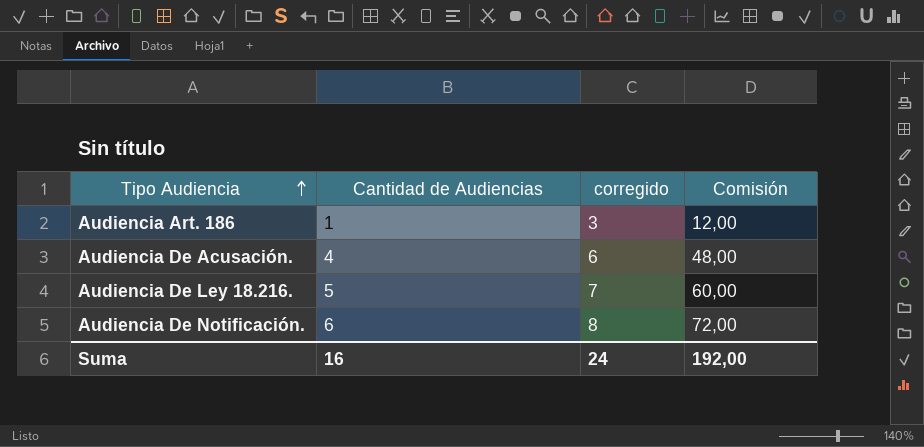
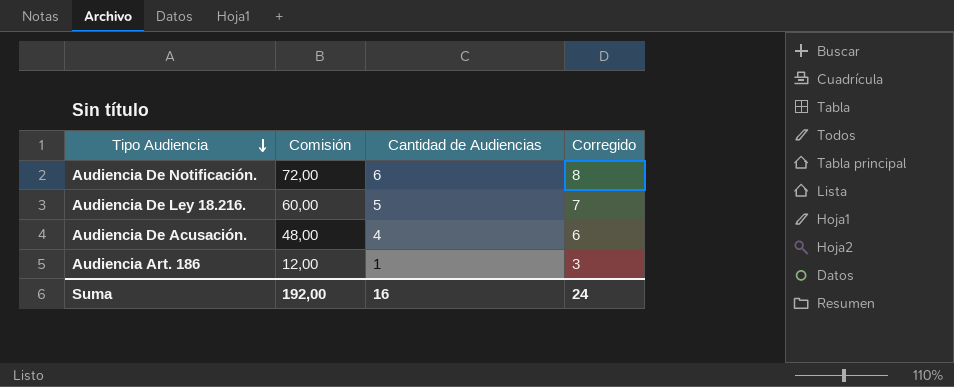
row order: Tipo Audiencia ascending -> Tipo Audiencia descending
column Comisión | position: 4 -> 2
column name: corregido -> Corregido

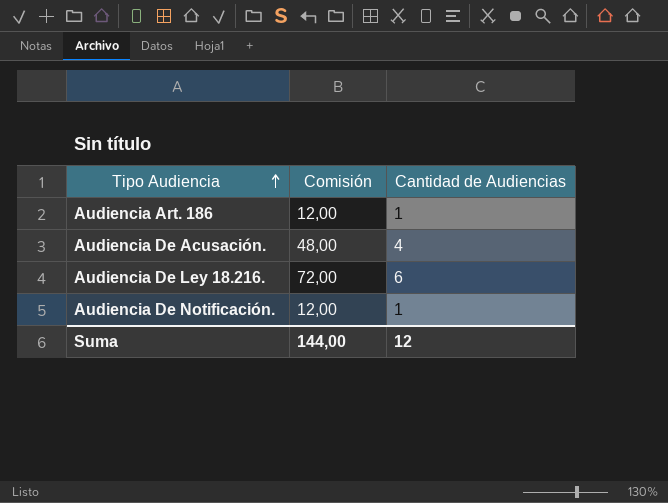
row order: Tipo Audiencia descending -> Tipo Audiencia ascending
column Corregido | formula: [Cantidad de Audiencias] + 2 -> none
Audiencia De Ley 18.216. | Comisión: 60,00 -> 72,00
Audiencia De Ley 18.216. | Cantidad de Audiencias: 5 -> 6
Audiencia De Notificación. | Comisión: 72,00 -> 12,00
Audiencia De Notificación. | Cantidad de Audiencias: 6 -> 1
Suma | Comisión: 192,00 -> 144,00
Suma | Cantidad de Audiencias: 16 -> 12

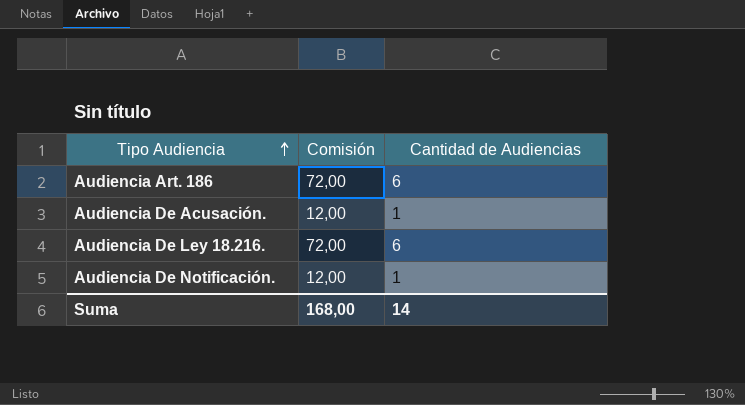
Audiencia Art. 186 | Comisión: 12,00 -> 72,00
Audiencia Art. 186 | Cantidad de Audiencias: 1 -> 6
Audiencia De Acusación. | Comisión: 48,00 -> 12,00
Audiencia De Acusación. | Cantidad de Audiencias: 4 -> 1
Suma | Comisión: 144,00 -> 168,00
Suma | Cantidad de Audiencias: 12 -> 14

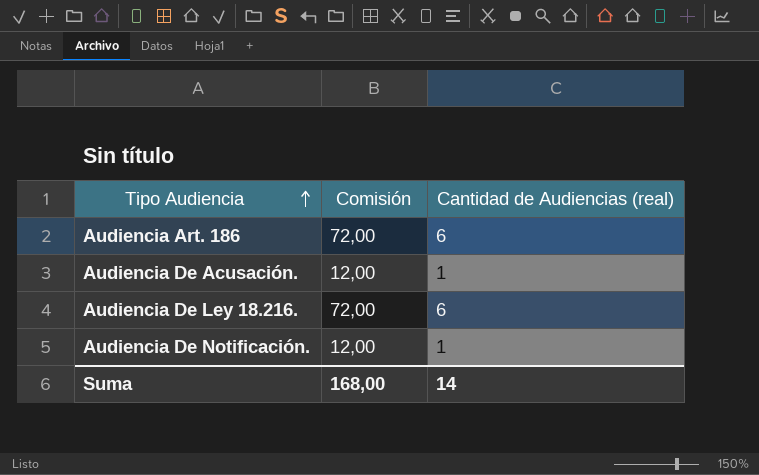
column name: Cantidad de Audiencias -> Cantidad de Audiencias (real)

